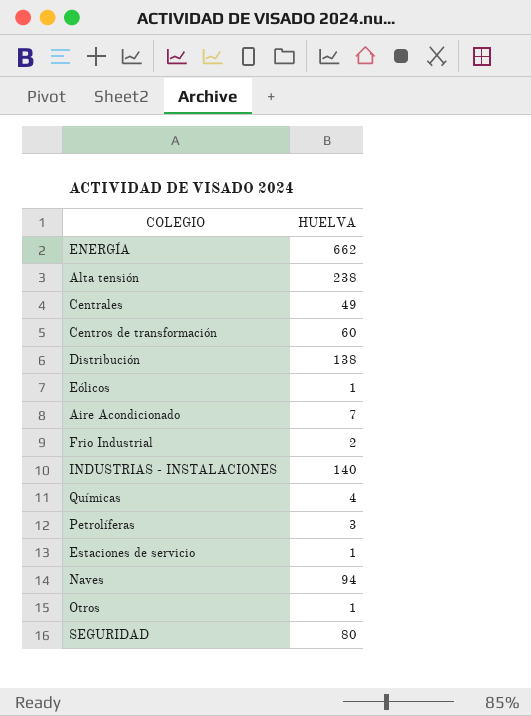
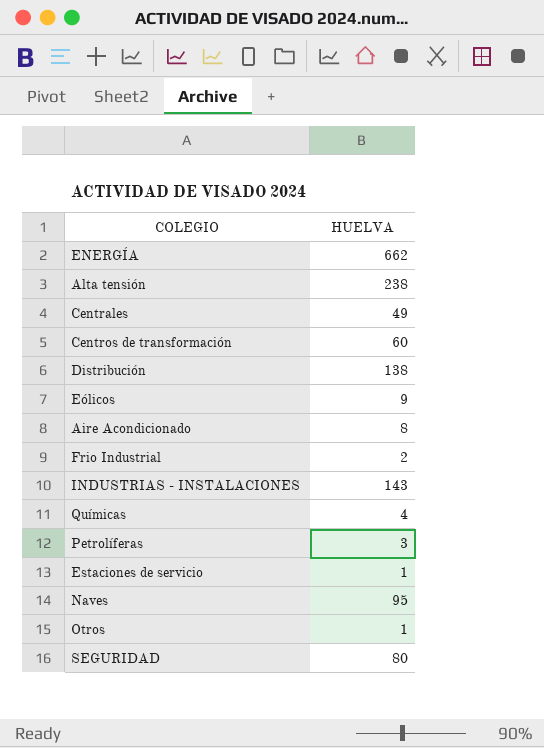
Eólicos | HUELVA: 1 -> 9
Aire Acondicionado | HUELVA: 7 -> 8
INDUSTRIAS - INSTALACIONES | HUELVA: 140 -> 143
Naves | HUELVA: 94 -> 95

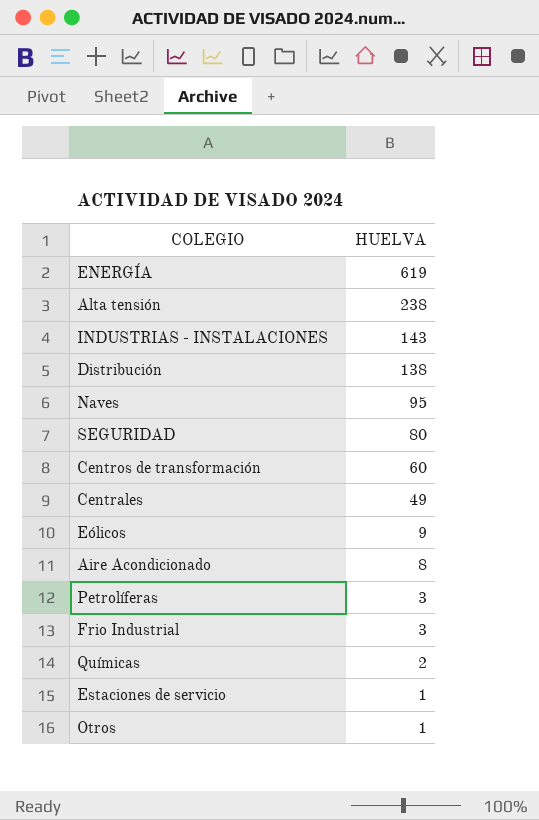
row order: none -> HUELVA descending
ENERGÍA | HUELVA: 662 -> 619
Frio Industrial | HUELVA: 2 -> 3
Químicas | HUELVA: 4 -> 2

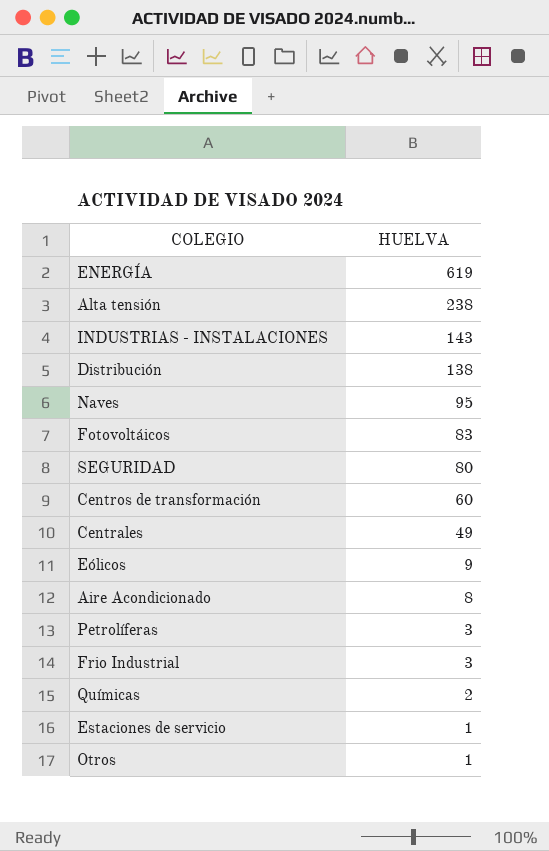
row Fotovoltáicos: none -> 83

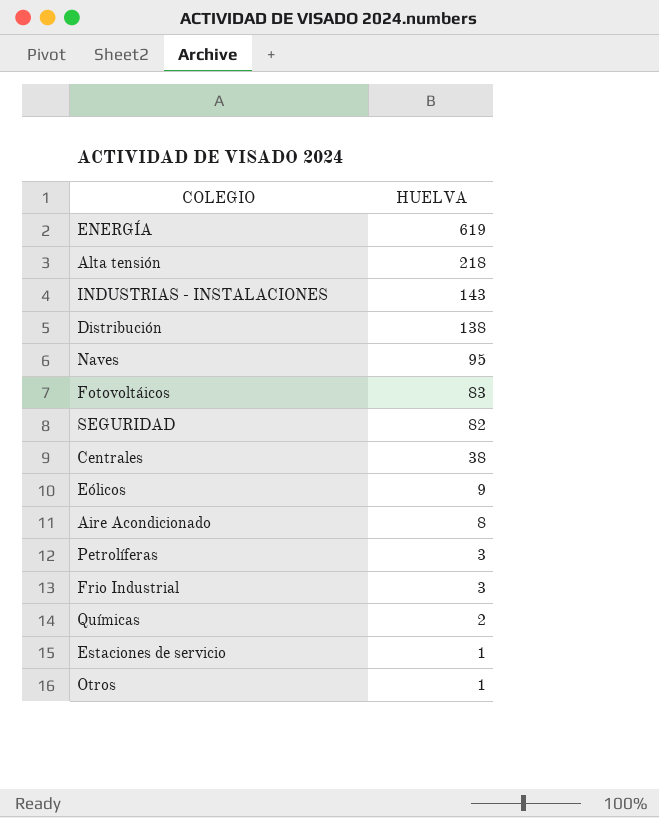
row Centros de transformación: 60 -> none
Alta tensión | HUELVA: 238 -> 218
SEGURIDAD | HUELVA: 80 -> 82
Centrales | HUELVA: 49 -> 38

